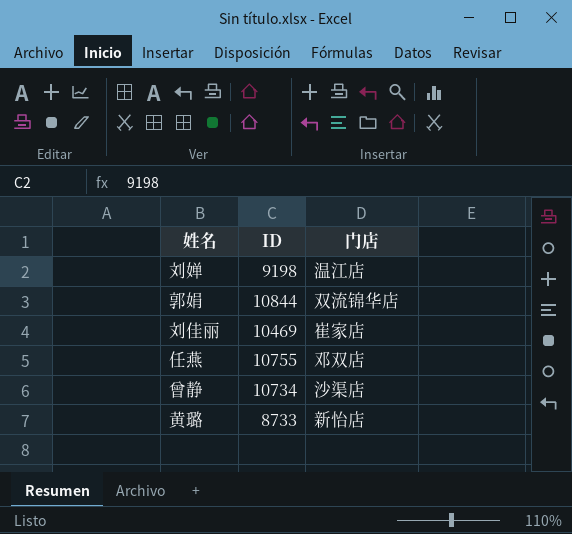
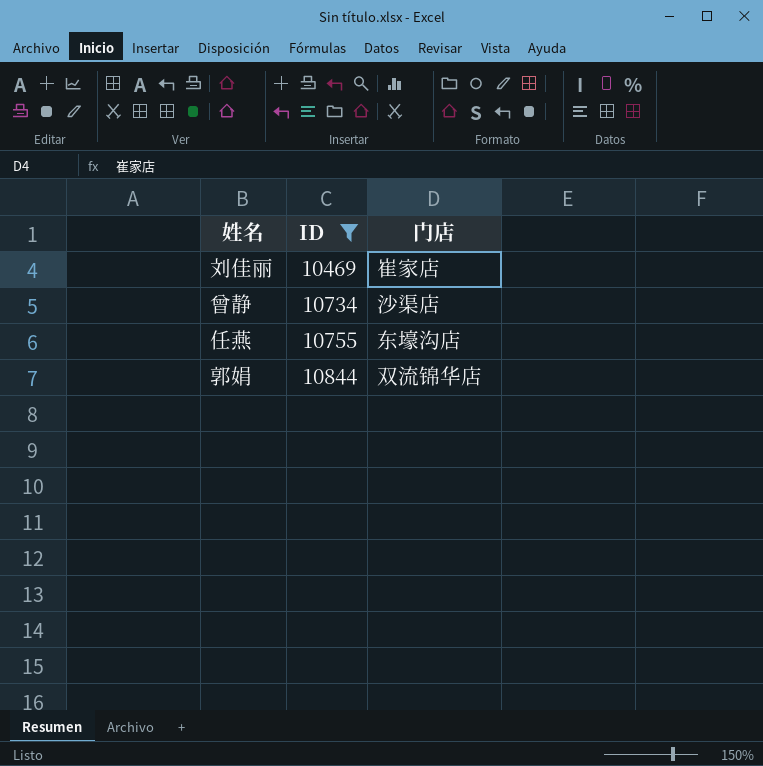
filter: none -> ID >= 10469
row order: none -> ID ascending
任燕 | 门店: 邓双店 -> 东壕沟店

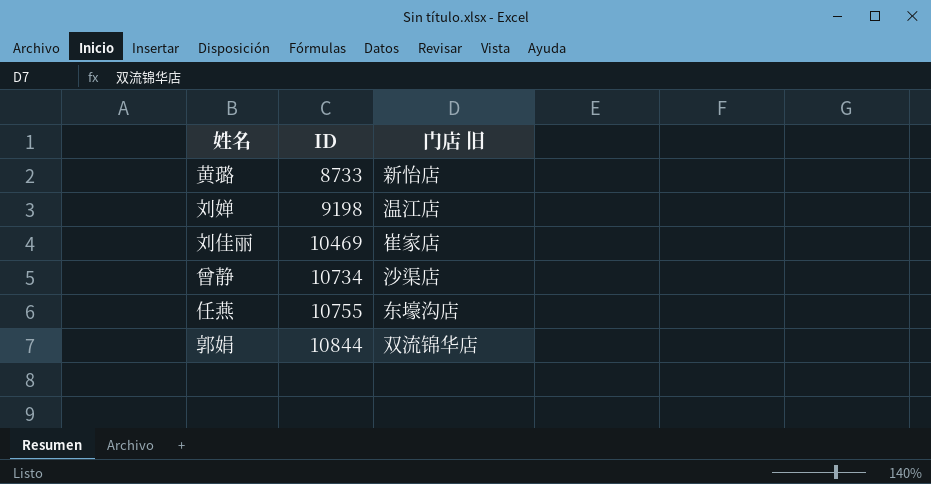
filter: ID >= 10469 -> none
column name: 门店 -> 门店 旧

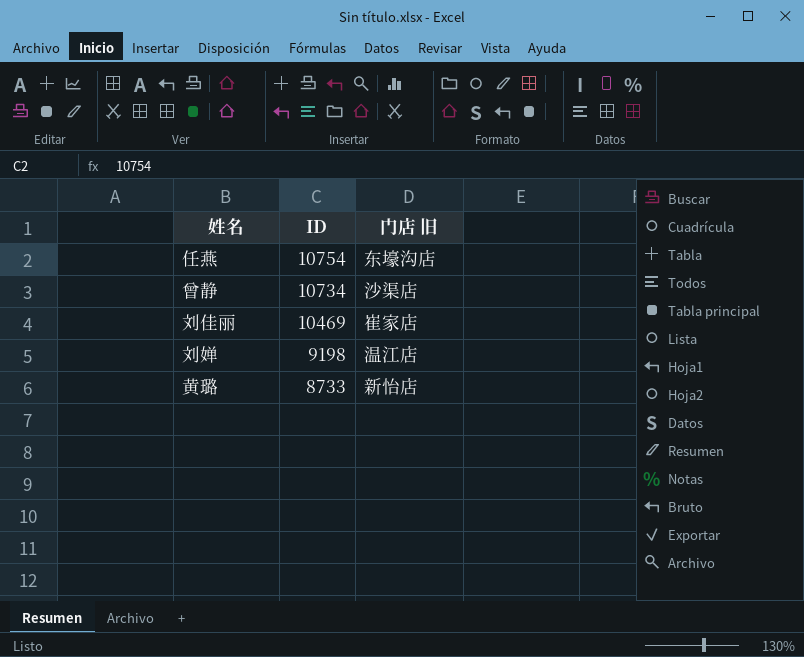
row order: ID ascending -> ID descending
row 郭娟: 10844 | 双流锦华店 -> none
任燕 | ID: 10755 -> 10754

